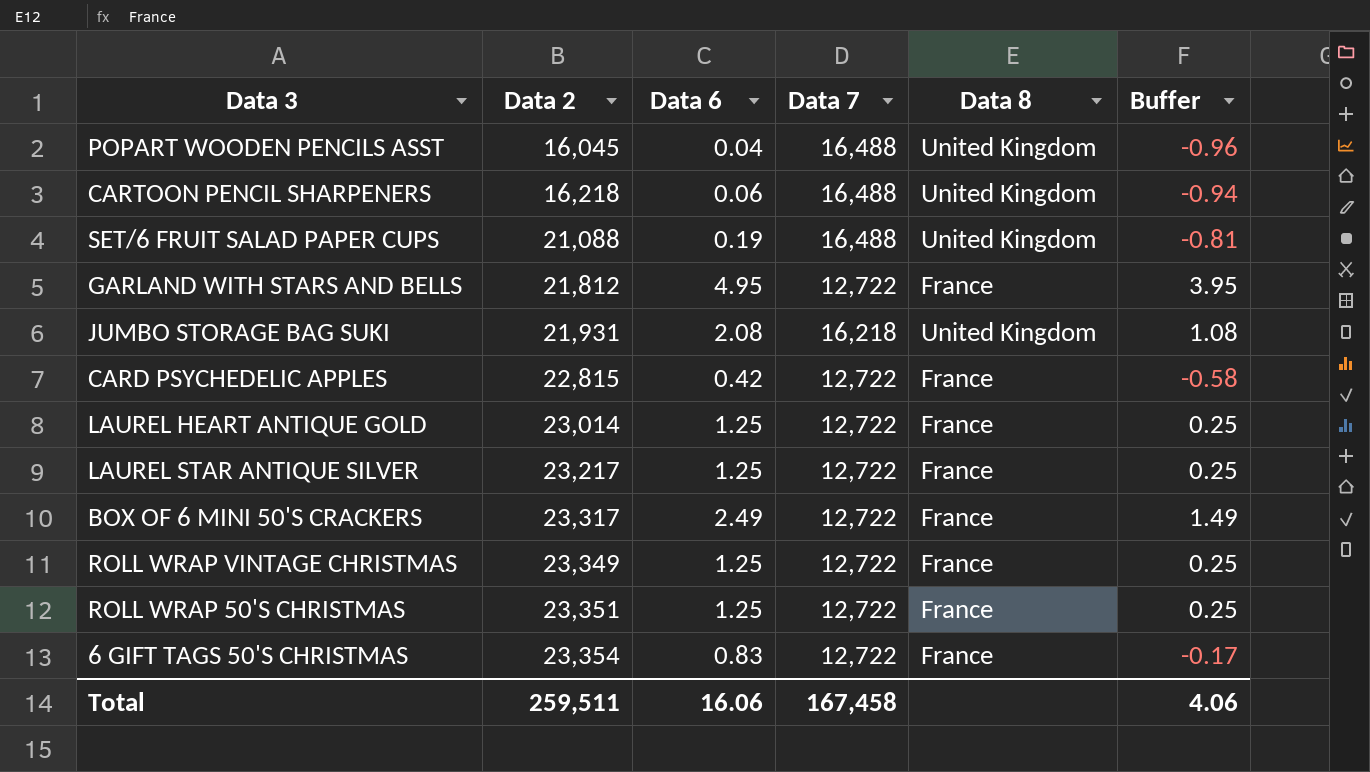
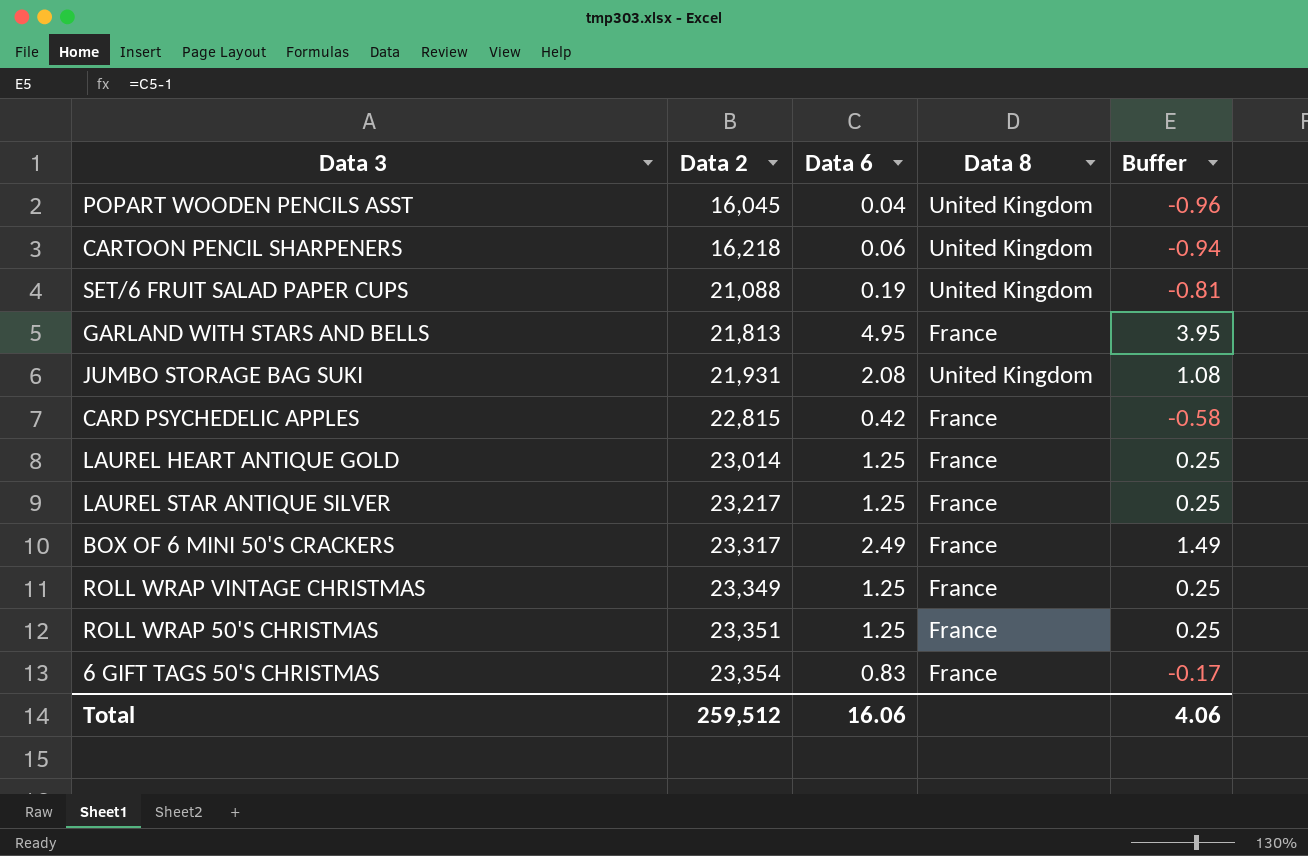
column Data 7 | position: 4 -> none
GARLAND WITH STARS AND BELLS | Data 2: 21,812 -> 21,813
Total | Data 2: 259,511 -> 259,512

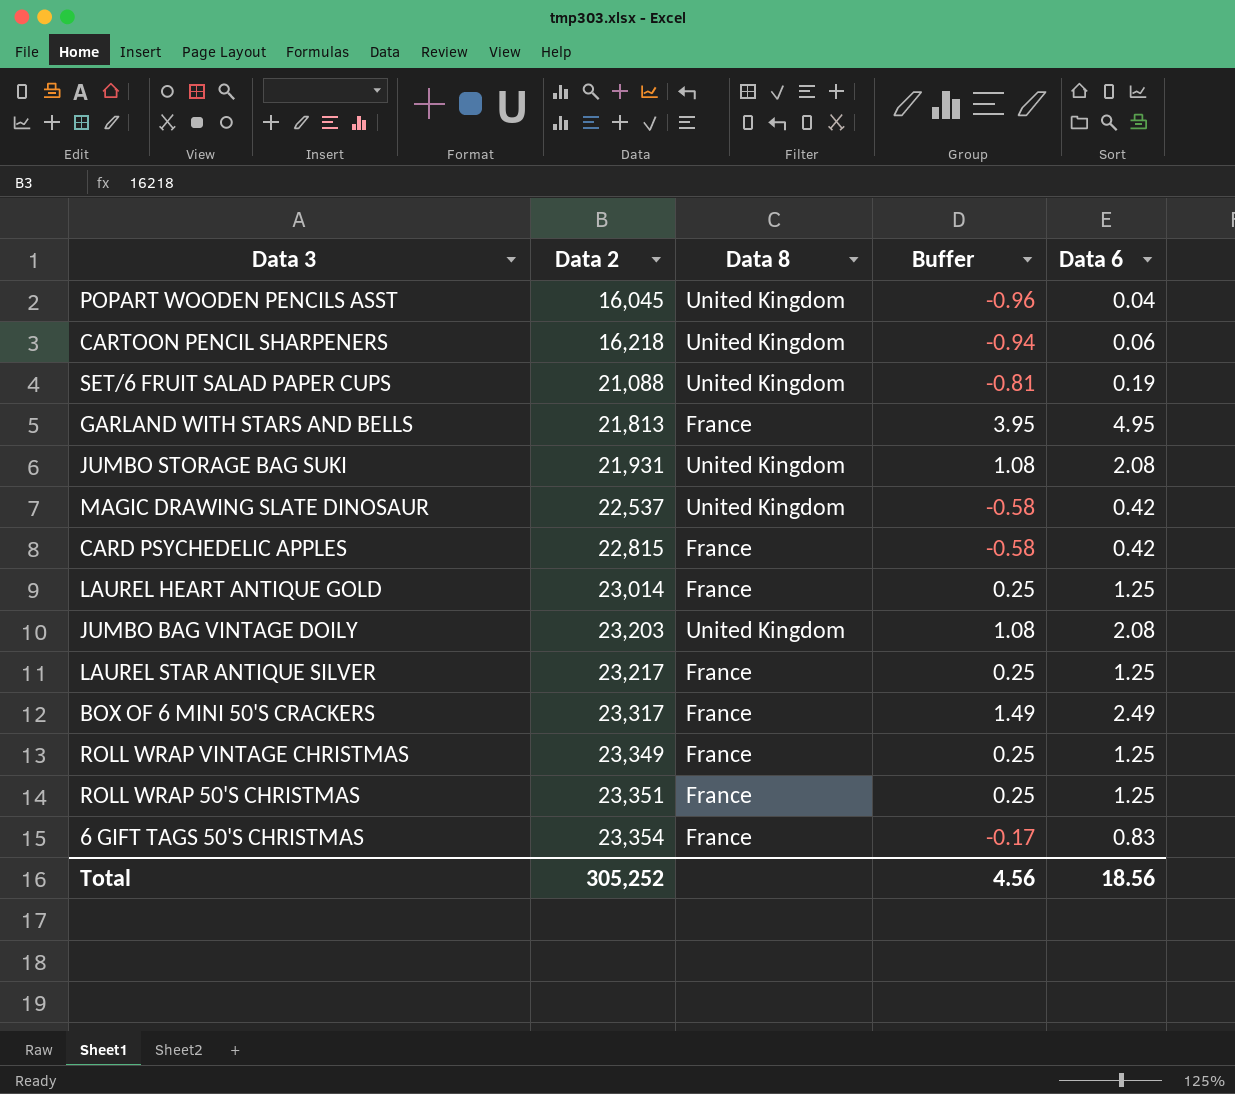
column Data 6 | position: 3 -> 5
row MAGIC DRAWING SLATE DINOSAUR: none -> 22,537 | United Kingdom | -0.58 | 0.42
row JUMBO BAG VINTAGE DOILY: none -> 23,203 | United Kingdom | 1.08 | 2.08
Total | Data 2: 259,512 -> 305,252
Total | Buffer: 4.06 -> 4.56
Total | Data 6: 16.06 -> 18.56

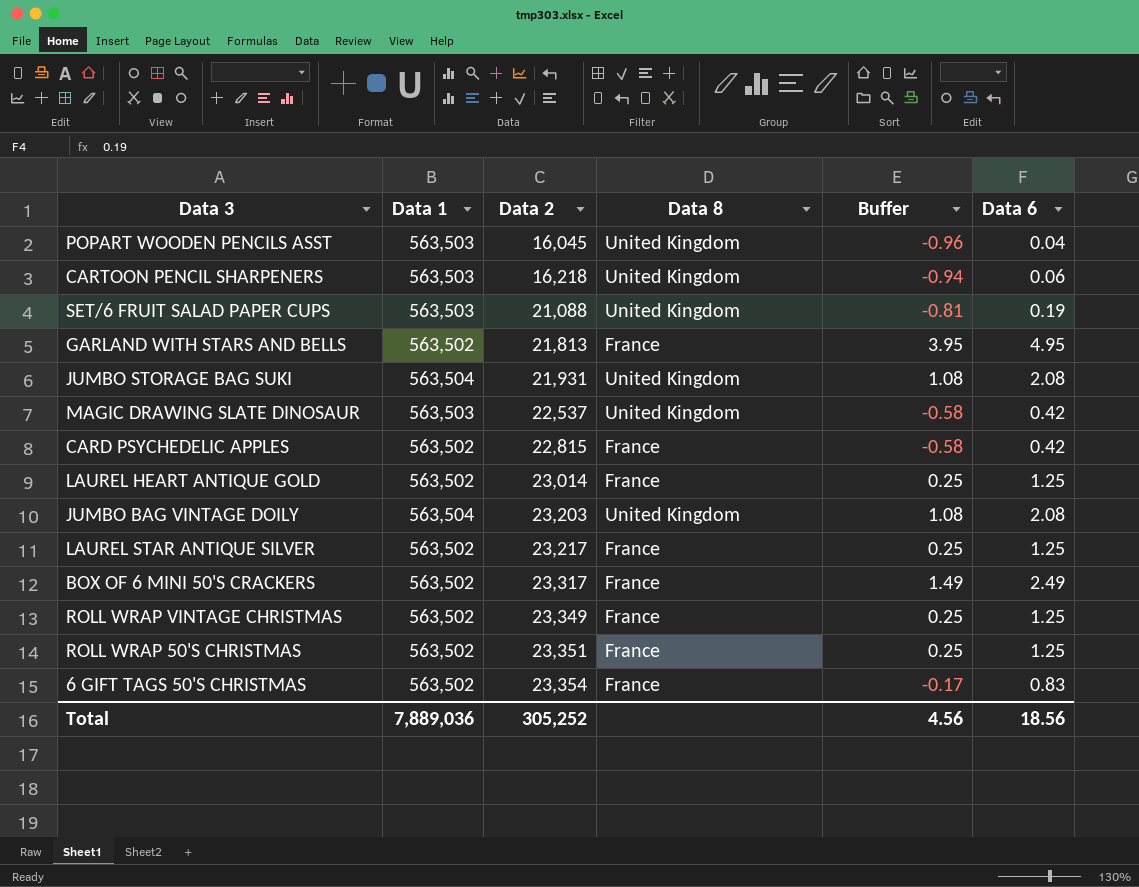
column Data 1 | position: none -> 2

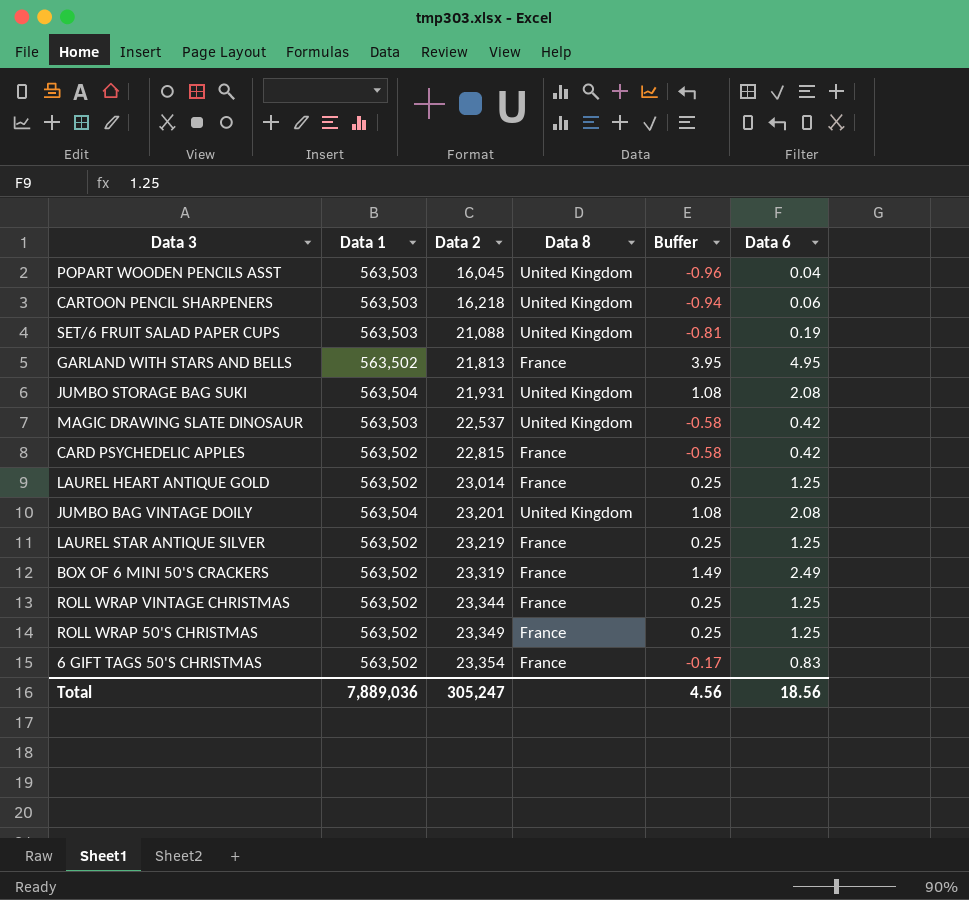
JUMBO BAG VINTAGE DOILY | Data 2: 23,203 -> 23,201
LAUREL STAR ANTIQUE SILVER | Data 2: 23,217 -> 23,219
BOX OF 6 MINI 50'S CRACKERS | Data 2: 23,317 -> 23,319
ROLL WRAP VINTAGE CHRISTMAS | Data 2: 23,349 -> 23,344
ROLL WRAP 50'S CHRISTMAS | Data 2: 23,351 -> 23,349
Total | Data 2: 305,252 -> 305,247

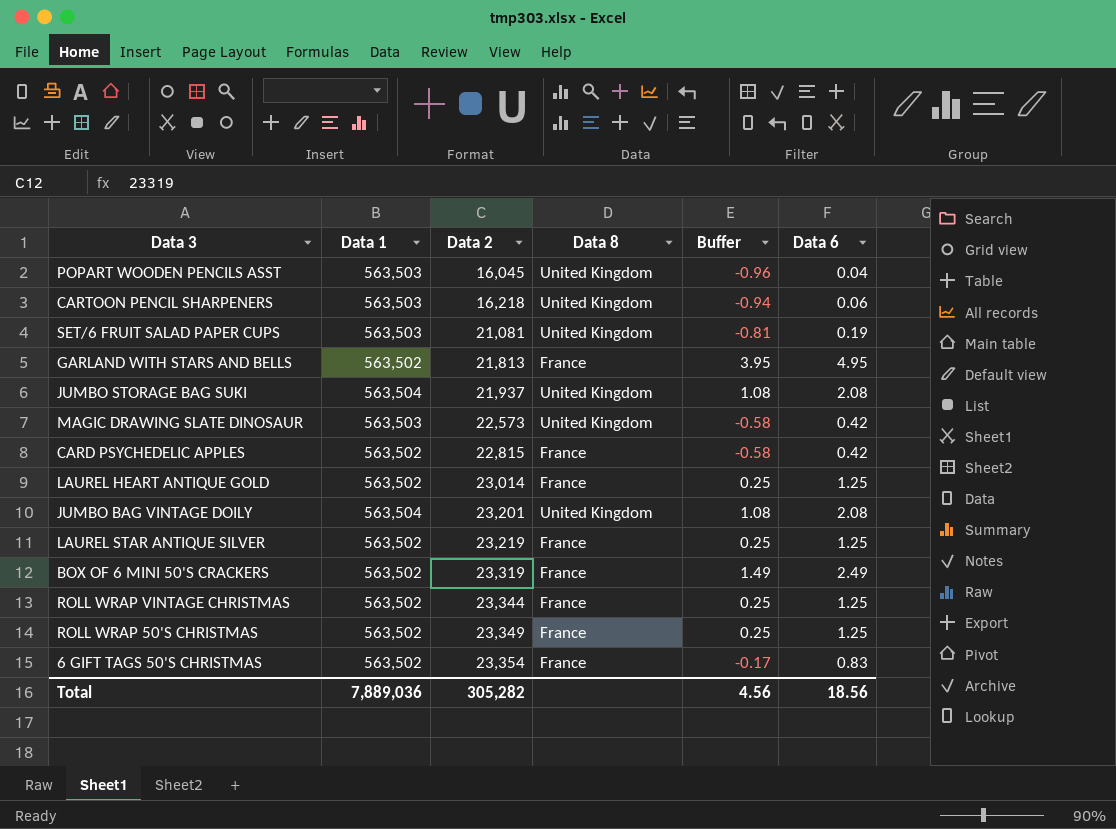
SET/6 FRUIT SALAD PAPER CUPS | Data 2: 21,088 -> 21,081
JUMBO STORAGE BAG SUKI | Data 2: 21,931 -> 21,937
MAGIC DRAWING SLATE DINOSAUR | Data 2: 22,537 -> 22,573
Total | Data 2: 305,247 -> 305,282

